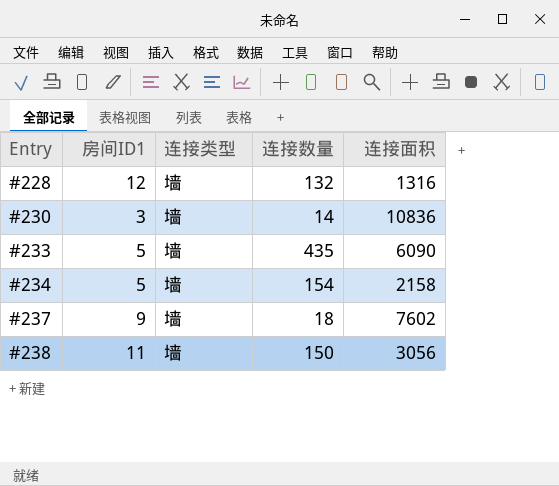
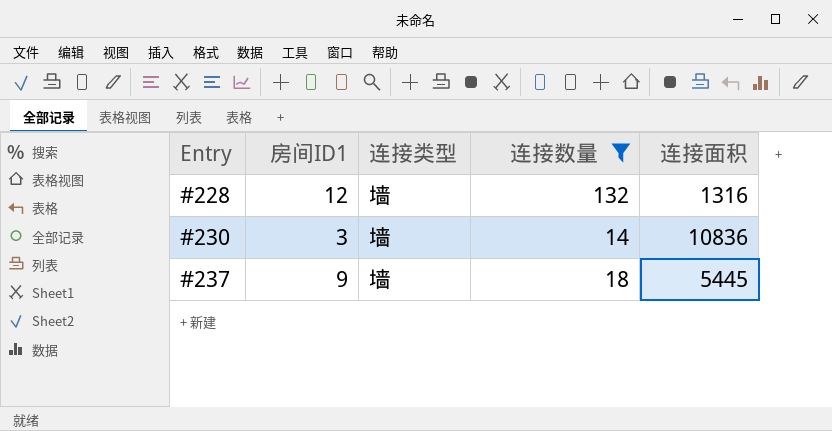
filter: none -> 连接数量 <= 132
#237 | 连接面积: 7602 -> 5445

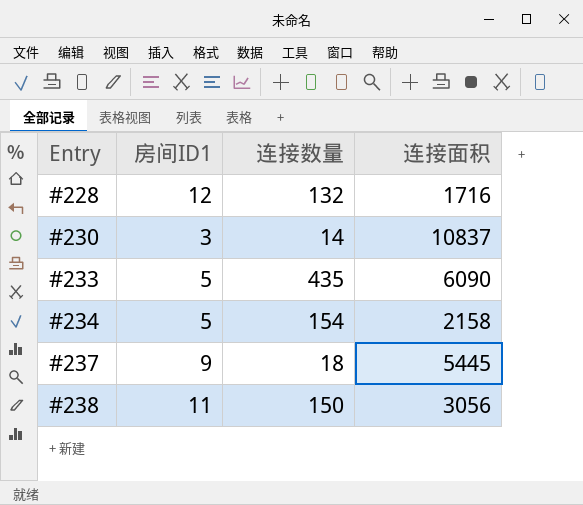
filter: 连接数量 <= 132 -> none
column 连接类型 | position: 3 -> none
#228 | 连接面积: 1316 -> 1716
#230 | 连接面积: 10836 -> 10837

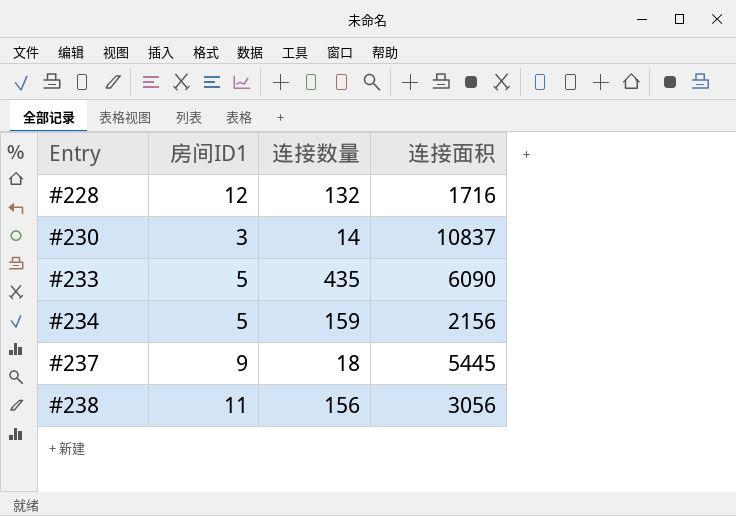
#234 | 连接数量: 154 -> 159
#234 | 连接面积: 2158 -> 2156
#238 | 连接数量: 150 -> 156

